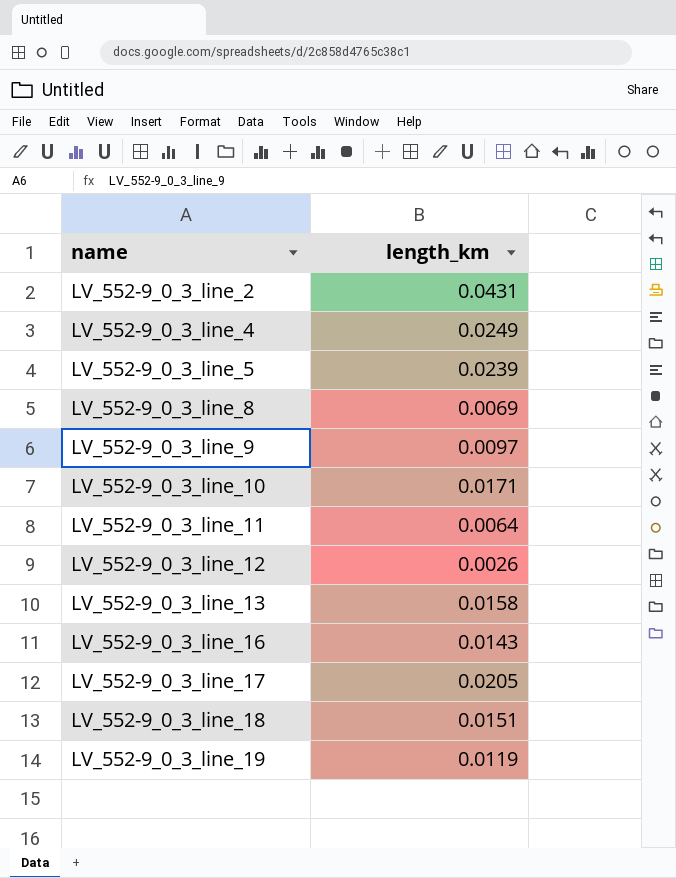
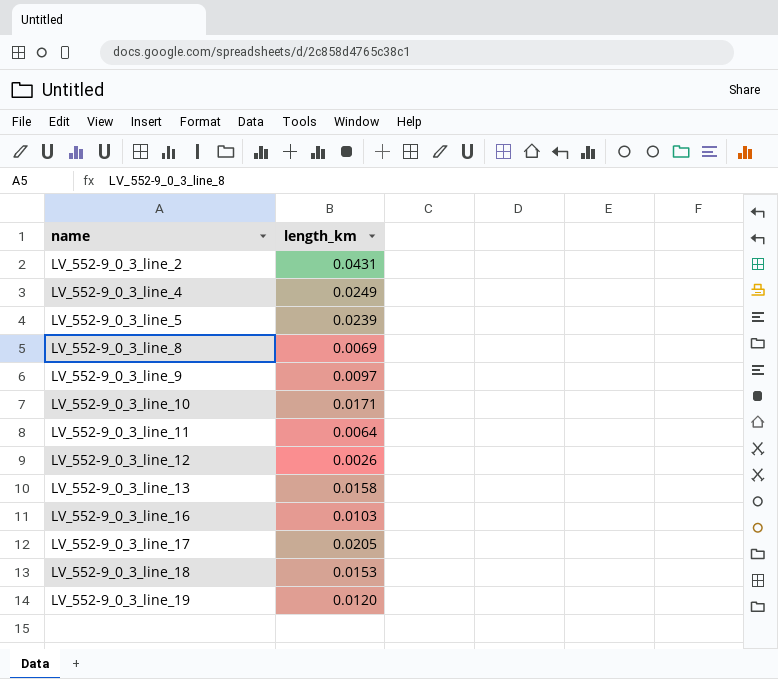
LV_552-9_0_3_line_16 | length_km: 0.0143 -> 0.0103
LV_552-9_0_3_line_18 | length_km: 0.0151 -> 0.0153
LV_552-9_0_3_line_19 | length_km: 0.0119 -> 0.0120

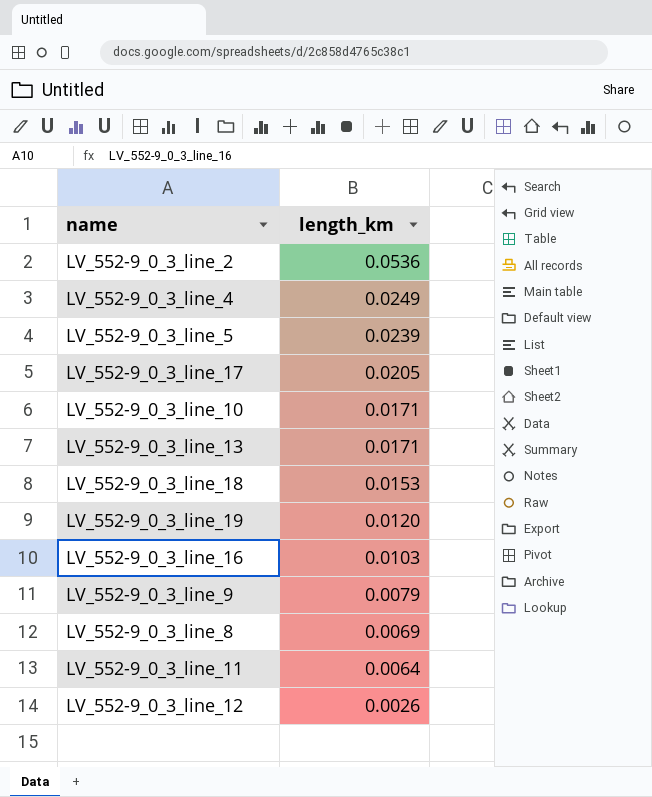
row order: name ascending -> length_km descending
LV_552-9_0_3_line_2 | length_km: 0.0431 -> 0.0536
LV_552-9_0_3_line_13 | length_km: 0.0158 -> 0.0171
LV_552-9_0_3_line_9 | length_km: 0.0097 -> 0.0079

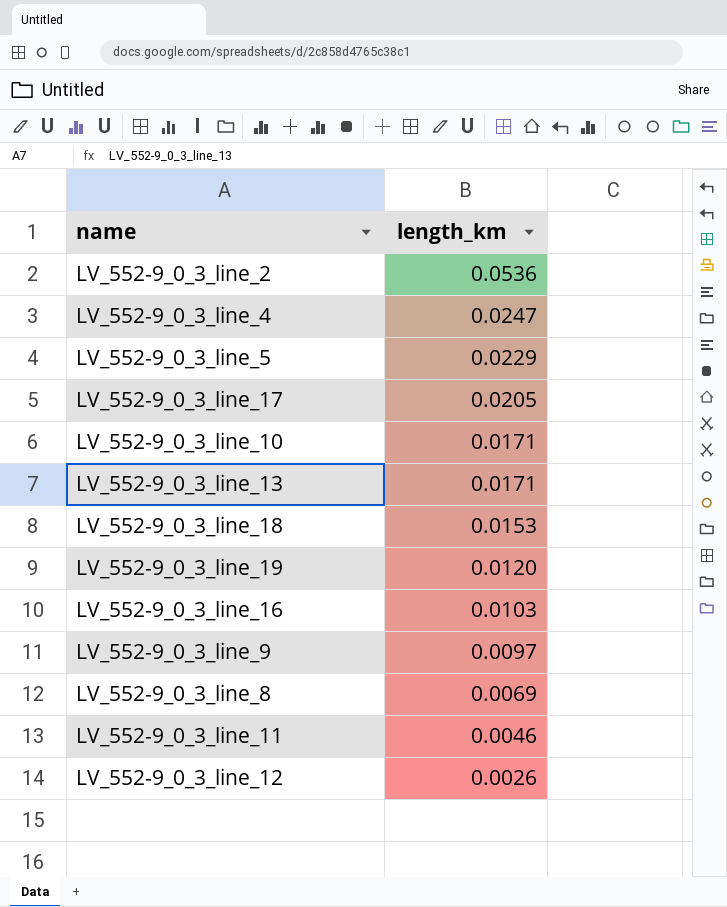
LV_552-9_0_3_line_4 | length_km: 0.0249 -> 0.0247
LV_552-9_0_3_line_5 | length_km: 0.0239 -> 0.0229
LV_552-9_0_3_line_9 | length_km: 0.0079 -> 0.0097
LV_552-9_0_3_line_11 | length_km: 0.0064 -> 0.0046

